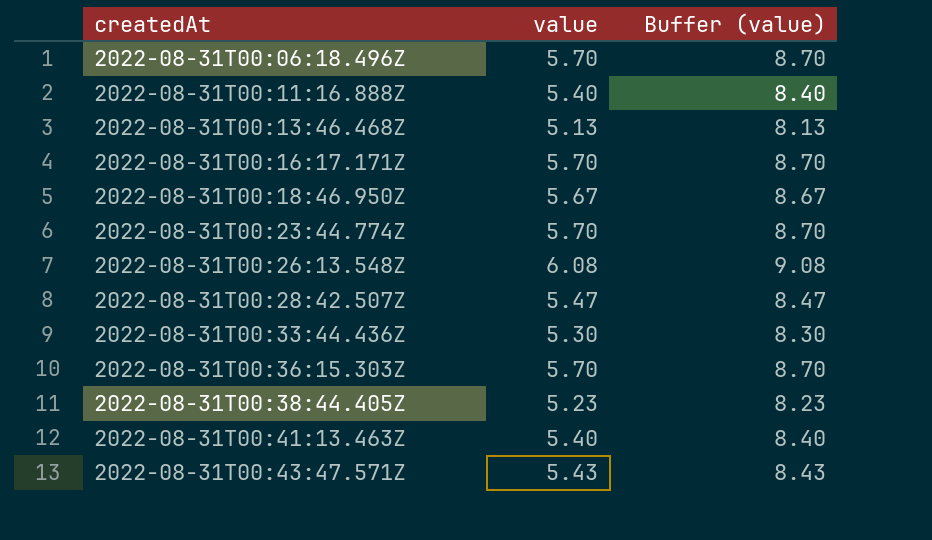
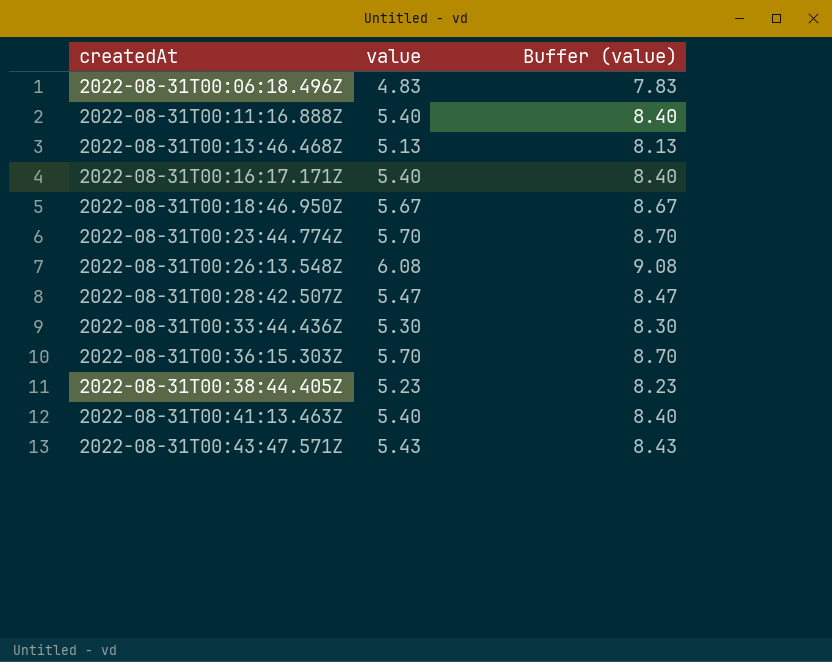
2022-08-31T00:06:18.496Z | value: 5.70 -> 4.83
2022-08-31T00:06:18.496Z | Buffer (value): 8.70 -> 7.83
2022-08-31T00:16:17.171Z | value: 5.70 -> 5.40
2022-08-31T00:16:17.171Z | Buffer (value): 8.70 -> 8.40

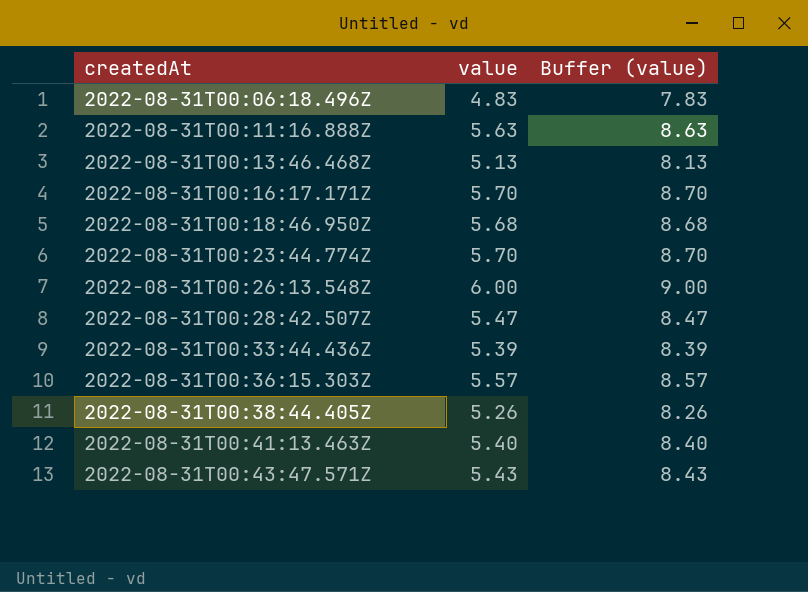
2022-08-31T00:11:16.888Z | value: 5.40 -> 5.63
2022-08-31T00:11:16.888Z | Buffer (value): 8.40 -> 8.63
2022-08-31T00:16:17.171Z | value: 5.40 -> 5.70
2022-08-31T00:16:17.171Z | Buffer (value): 8.40 -> 8.70
2022-08-31T00:18:46.950Z | value: 5.67 -> 5.68
2022-08-31T00:18:46.950Z | Buffer (value): 8.67 -> 8.68
2022-08-31T00:26:13.548Z | value: 6.08 -> 6.00
2022-08-31T00:26:13.548Z | Buffer (value): 9.08 -> 9.00
2022-08-31T00:33:44.436Z | value: 5.30 -> 5.39
2022-08-31T00:33:44.436Z | Buffer (value): 8.30 -> 8.39
2022-08-31T00:36:15.303Z | value: 5.70 -> 5.57
2022-08-31T00:36:15.303Z | Buffer (value): 8.70 -> 8.57
2022-08-31T00:38:44.405Z | value: 5.23 -> 5.26
2022-08-31T00:38:44.405Z | Buffer (value): 8.23 -> 8.26

